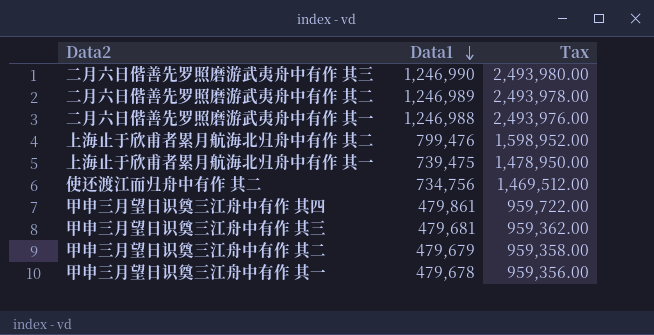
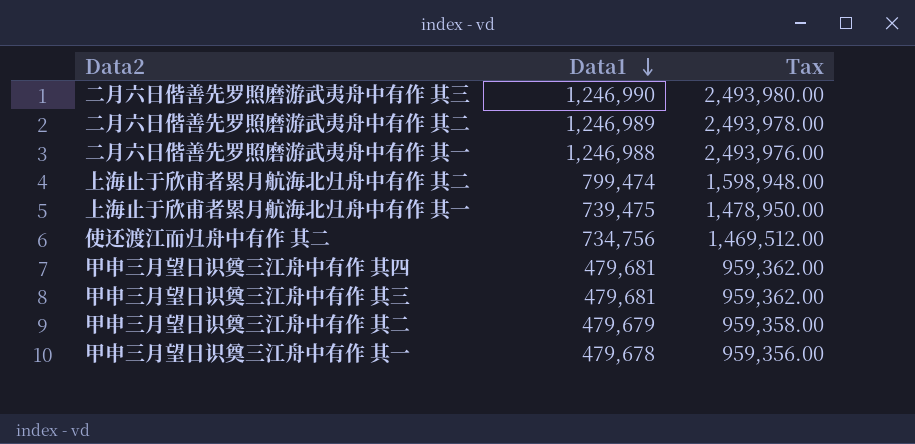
上海止于欣甫者累月航海北归舟中有作 其二 | Data1: 799,476 -> 799,474
上海止于欣甫者累月航海北归舟中有作 其二 | Tax: 1,598,952.00 -> 1,598,948.00
甲申三月望日识奠三江舟中有作 其四 | Data1: 479,861 -> 479,681
甲申三月望日识奠三江舟中有作 其四 | Tax: 959,722.00 -> 959,362.00

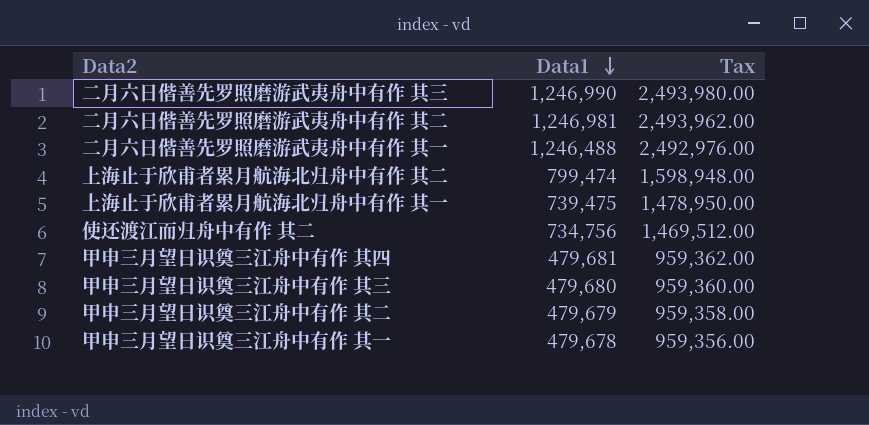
二月六日偕善先罗照磨游武夷舟中有作 其二 | Data1: 1,246,989 -> 1,246,981
二月六日偕善先罗照磨游武夷舟中有作 其二 | Tax: 2,493,978.00 -> 2,493,962.00
二月六日偕善先罗照磨游武夷舟中有作 其一 | Data1: 1,246,988 -> 1,246,488
二月六日偕善先罗照磨游武夷舟中有作 其一 | Tax: 2,493,976.00 -> 2,492,976.00
甲申三月望日识奠三江舟中有作 其三 | Data1: 479,681 -> 479,680
甲申三月望日识奠三江舟中有作 其三 | Tax: 959,362.00 -> 959,360.00

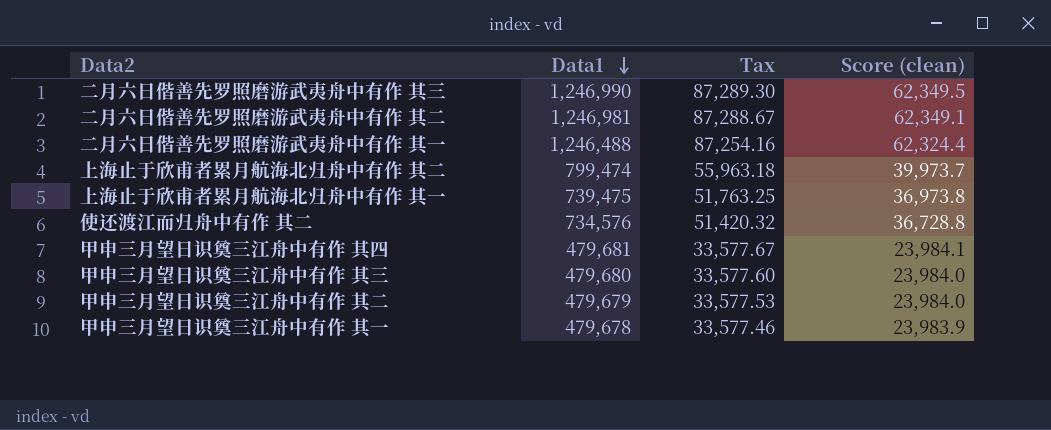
column Tax | formula: [Data1] * 2 -> [Data1] * 0.07
column Score (clean) | formula: none -> [Data1] * 0.05
使还渡江而归舟中有作 其二 | Data1: 734,756 -> 734,576

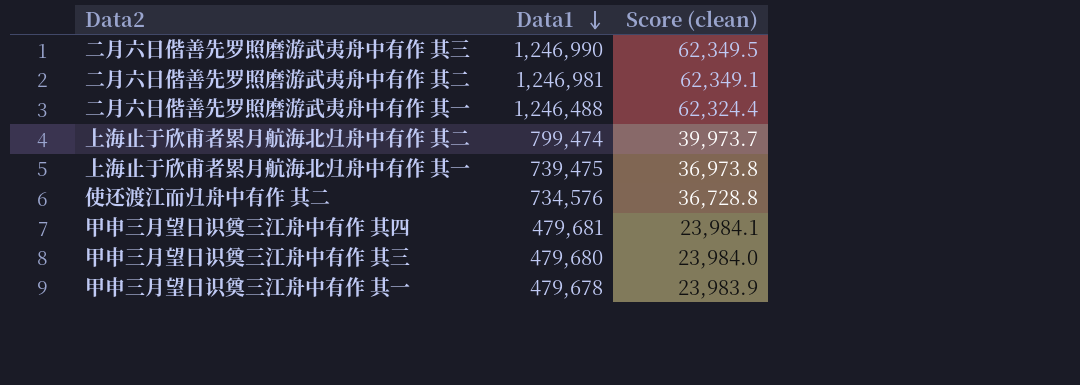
column Tax | formula: [Data1] * 0.07 -> none
row 甲申三月望日识奠三江舟中有作 其二: 479,679 | 33,577.53 | 23,984.0 -> none

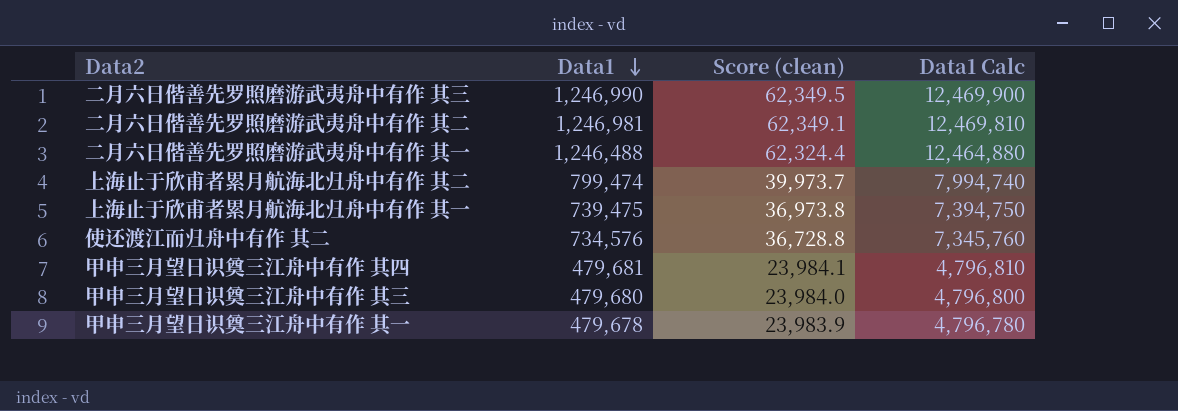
column Data1 Calc | formula: none -> [Data1] * 10

